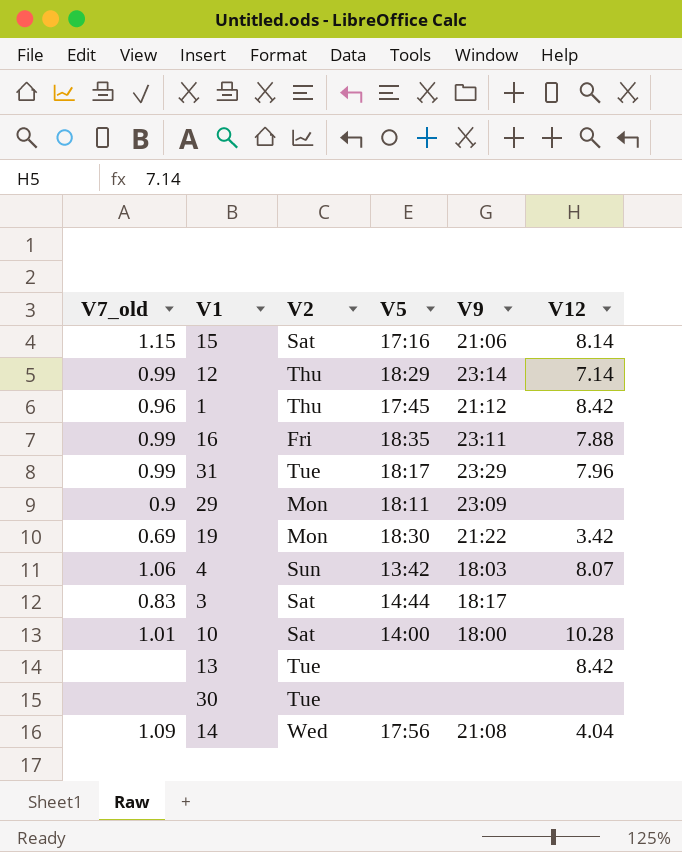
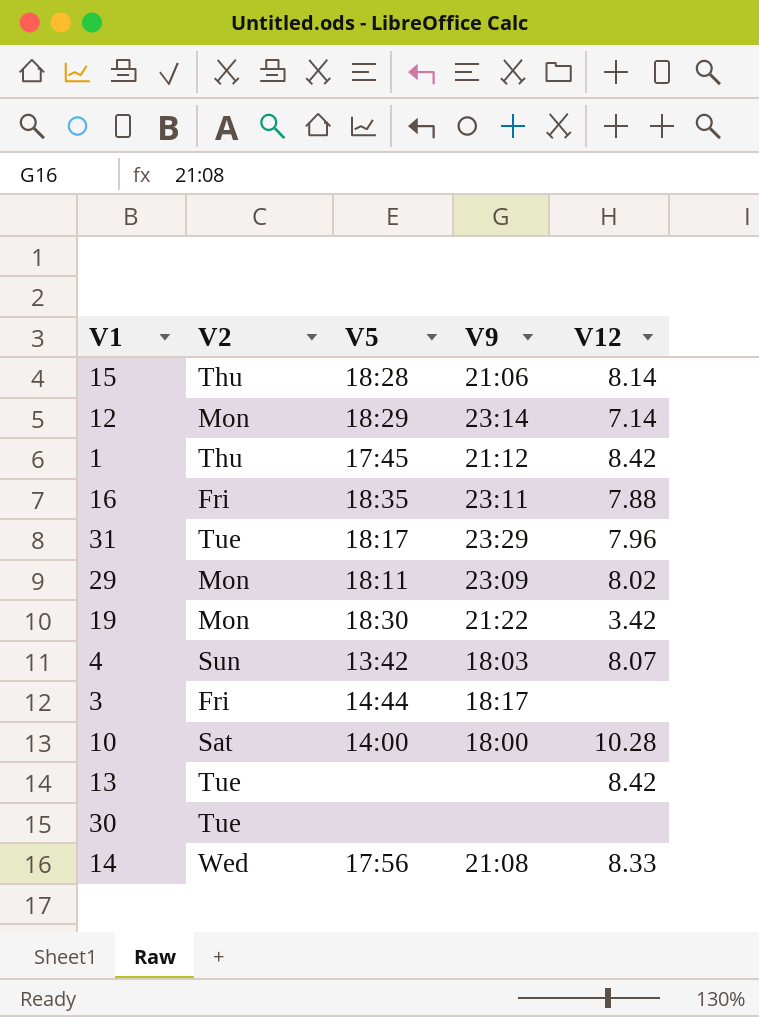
column V7_old | position: 1 -> none
15 | V2: Sat -> Thu
15 | V5: 17:16 -> 18:28
12 | V2: Thu -> Mon
29 | V12: none -> 8.02
3 | V2: Sat -> Fri
14 | V12: 4.04 -> 8.33

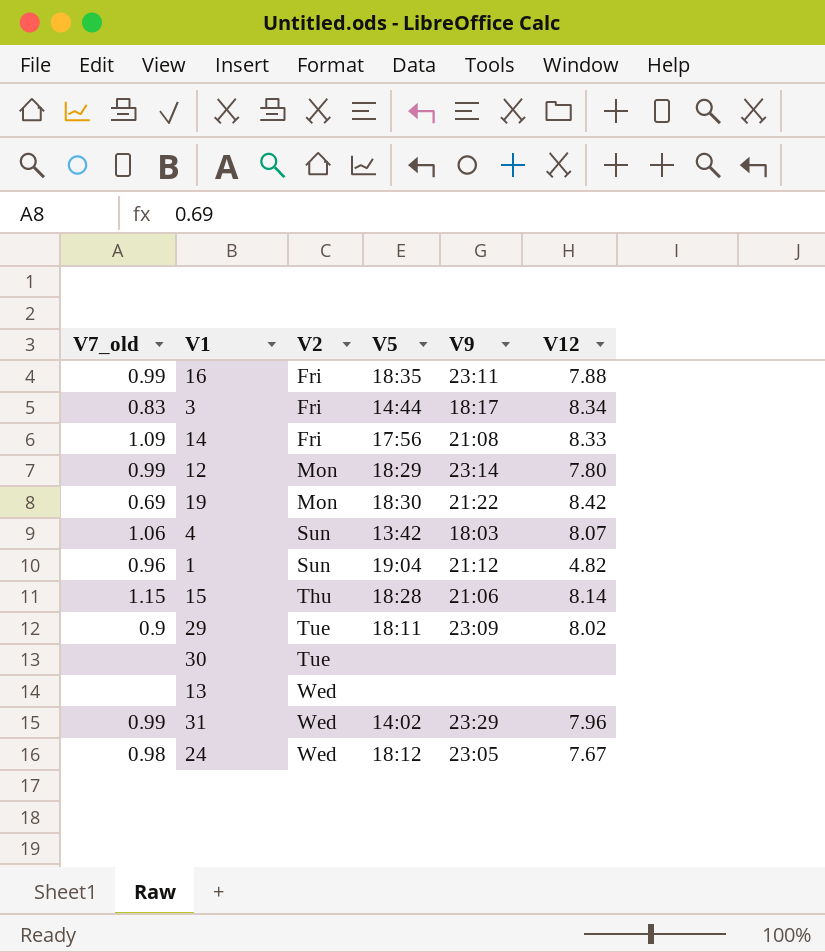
row order: none -> V2 ascending
column V7_old | position: none -> 1
row 10: Sat | 14:00 | 18:00 | 10.28 -> none
3 | V12: none -> 8.34
14 | V2: Wed -> Fri
12 | V12: 7.14 -> 7.80
19 | V12: 3.42 -> 8.42
1 | V2: Thu -> Sun
1 | V5: 17:45 -> 19:04
1 | V12: 8.42 -> 4.82
29 | V2: Mon -> Tue
13 | V2: Tue -> Wed
13 | V12: 8.42 -> none
31 | V2: Tue -> Wed
31 | V5: 18:17 -> 14:02
row 24: none -> 0.98 | Wed | 18:12 | 23:05 | 7.67

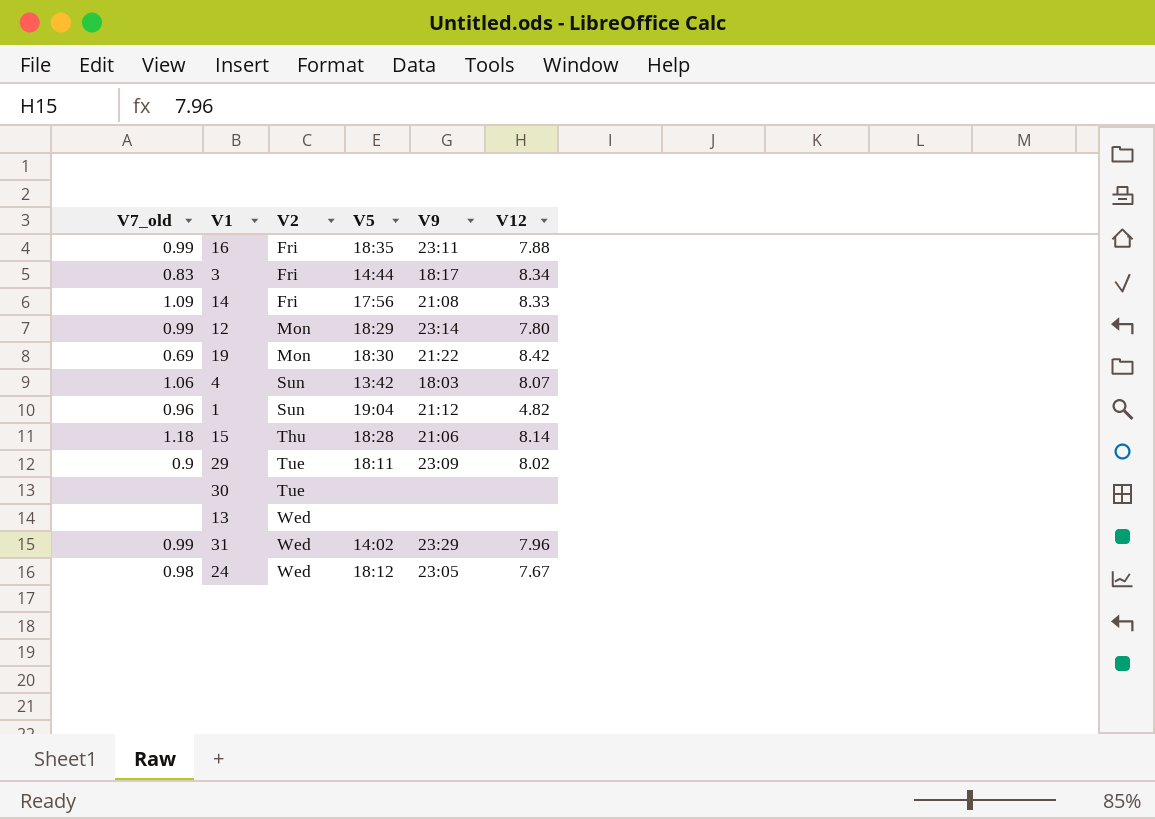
15 | V7_old: 1.15 -> 1.18

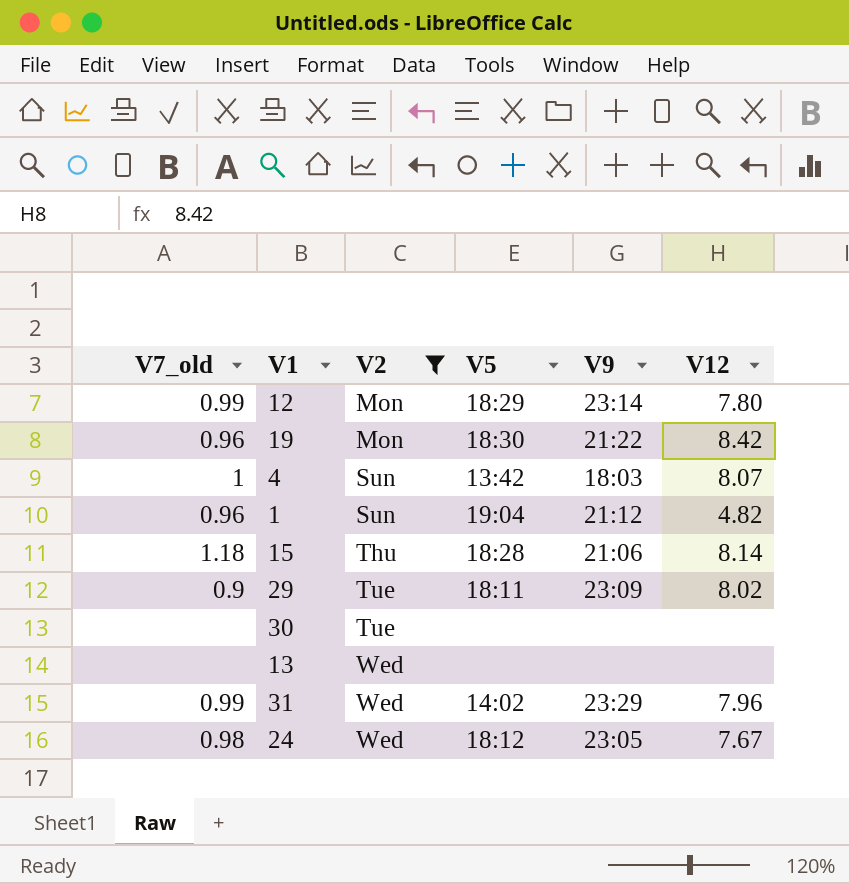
filter: none -> V2 != Fri
19 | V7_old: 0.69 -> 0.96
4 | V7_old: 1.06 -> 1

